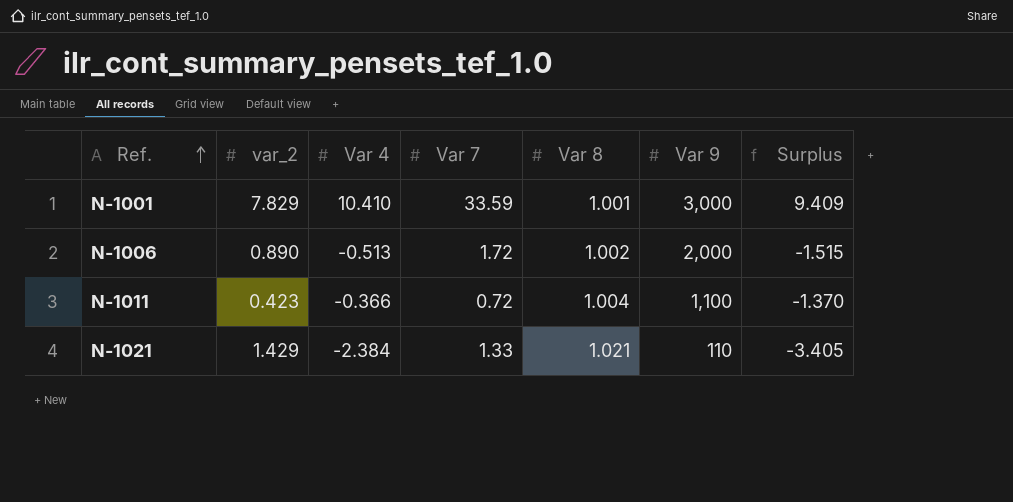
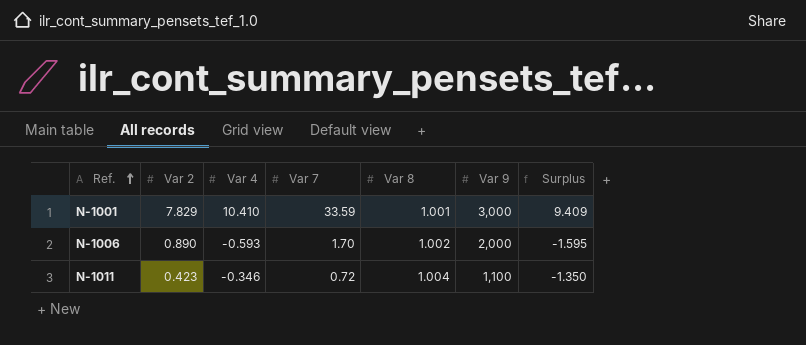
column name: var_2 -> Var 2
row N-1021: 1.429 | -2.384 | 1.33 | 1.021 | 110 | -3.405 -> none
N-1006 | Var 4: -0.513 -> -0.593
N-1006 | Var 7: 1.72 -> 1.70
N-1006 | Surplus: -1.515 -> -1.595
N-1011 | Var 4: -0.366 -> -0.346
N-1011 | Surplus: -1.370 -> -1.350

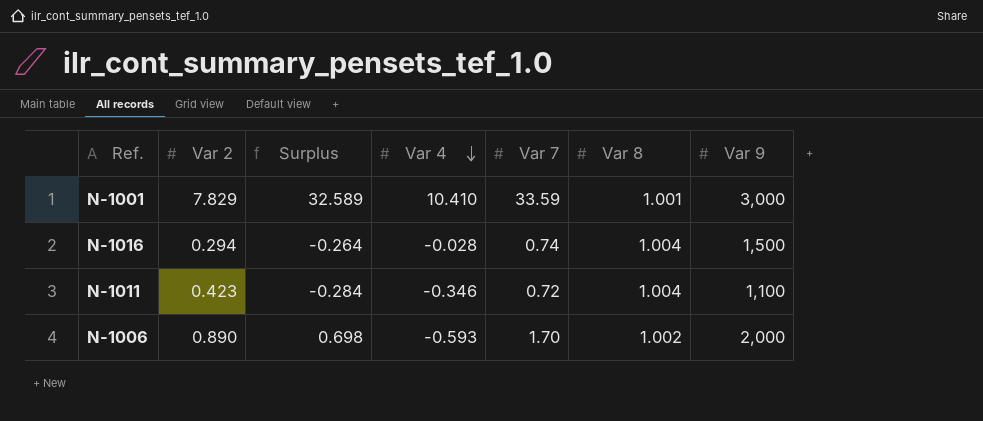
row order: Ref. ascending -> Var 4 descending
column Surplus | formula: [Var 4] - [Var 8] -> [Var 7] - [Var 8]
column Surplus | position: 7 -> 3
row N-1016: none -> 0.294 | -0.264 | -0.028 | 0.74 | 1.004 | 1,500

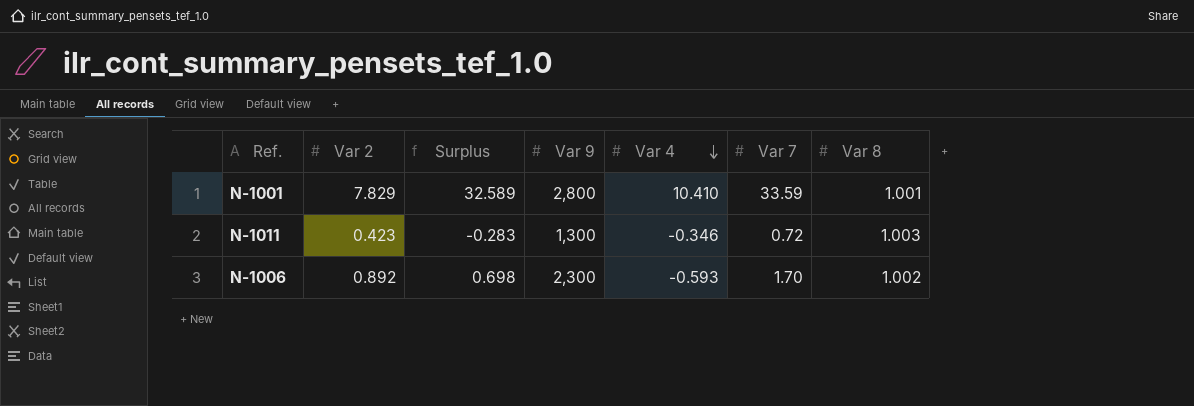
column Var 9 | position: 7 -> 4
row N-1016: 0.294 | -0.264 | -0.028 | 0.74 | 1.004 | 1,500 -> none
N-1001 | Var 9: 3,000 -> 2,800
N-1011 | Surplus: -0.284 -> -0.283
N-1011 | Var 9: 1,100 -> 1,300
N-1011 | Var 8: 1.004 -> 1.003
N-1006 | Var 2: 0.890 -> 0.892
N-1006 | Var 9: 2,000 -> 2,300

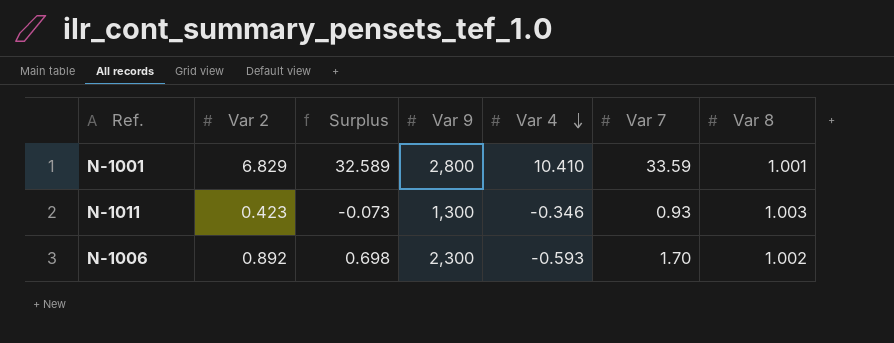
N-1001 | Var 2: 7.829 -> 6.829
N-1011 | Surplus: -0.283 -> -0.073
N-1011 | Var 7: 0.72 -> 0.93

